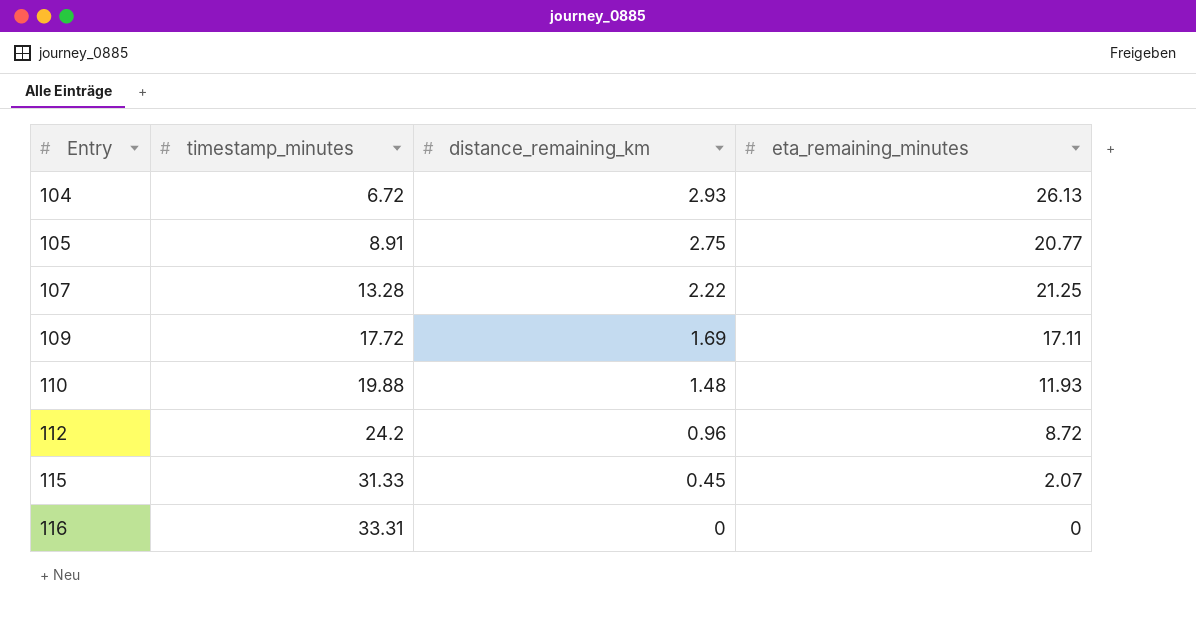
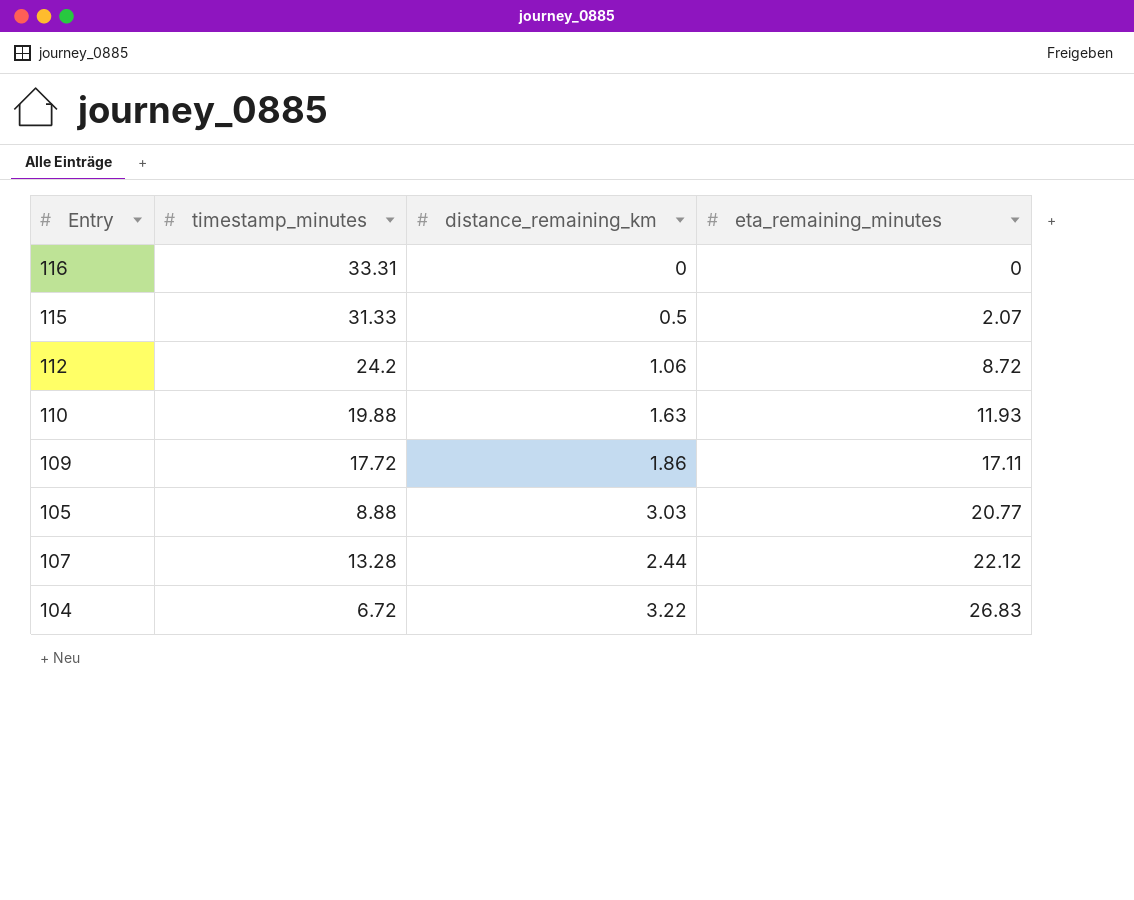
row order: Entry ascending -> eta_remaining_minutes ascending
115 | distance_remaining_km: 0.45 -> 0.5
112 | distance_remaining_km: 0.96 -> 1.06
110 | distance_remaining_km: 1.48 -> 1.63
109 | distance_remaining_km: 1.69 -> 1.86
105 | timestamp_minutes: 8.91 -> 8.88
105 | distance_remaining_km: 2.75 -> 3.03
107 | distance_remaining_km: 2.22 -> 2.44
107 | eta_remaining_minutes: 21.25 -> 22.12
104 | distance_remaining_km: 2.93 -> 3.22
104 | eta_remaining_minutes: 26.13 -> 26.83

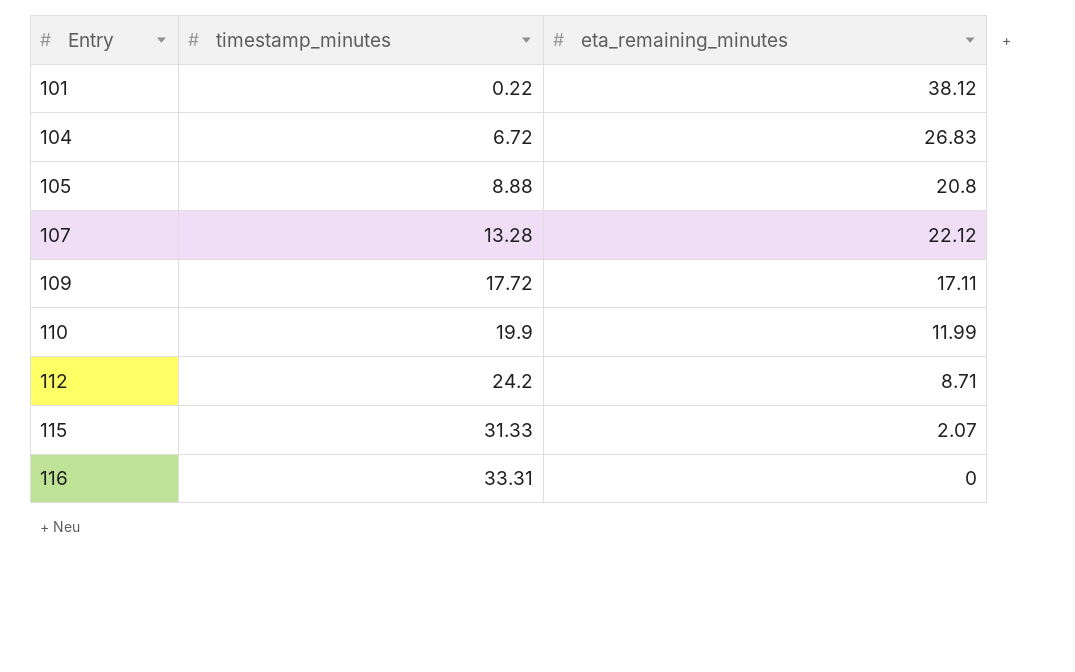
row order: eta_remaining_minutes ascending -> Entry ascending
column distance_remaining_km | position: 3 -> none
row 101: none -> 0.22 | 38.12
105 | eta_remaining_minutes: 20.77 -> 20.8
110 | timestamp_minutes: 19.88 -> 19.9
110 | eta_remaining_minutes: 11.93 -> 11.99
112 | eta_remaining_minutes: 8.72 -> 8.71

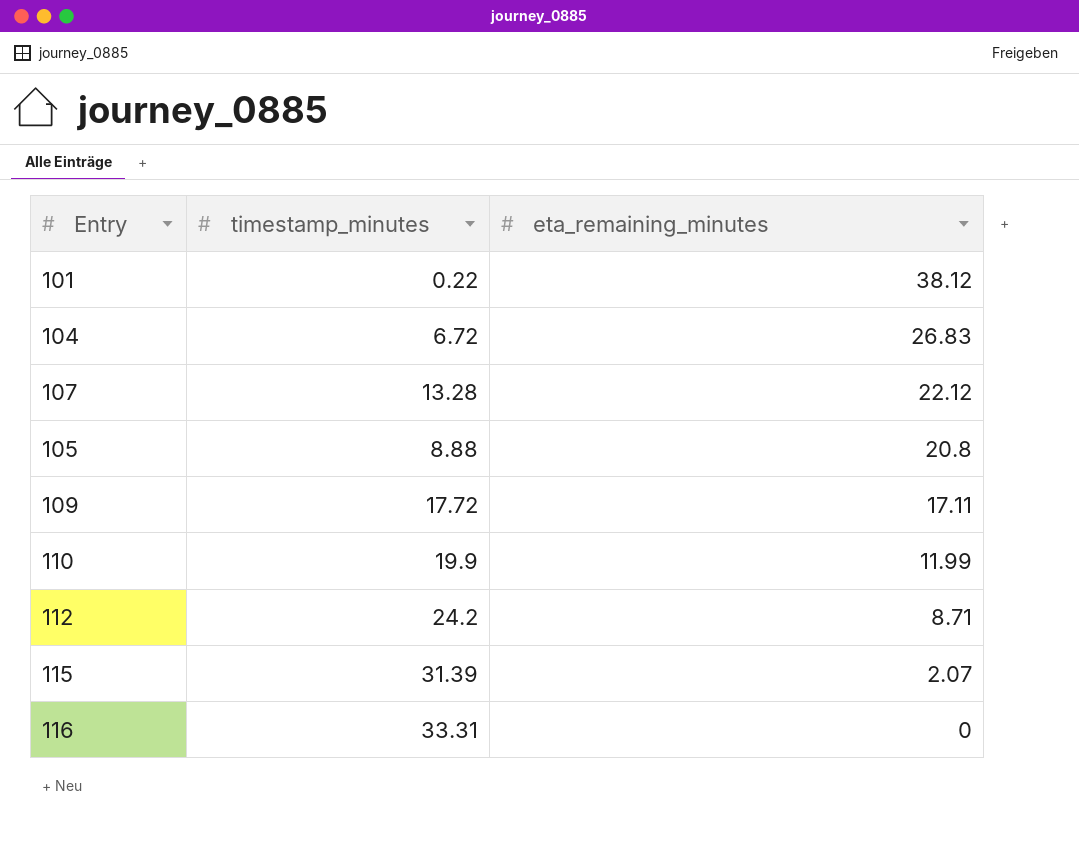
row order: Entry ascending -> eta_remaining_minutes descending
115 | timestamp_minutes: 31.33 -> 31.39

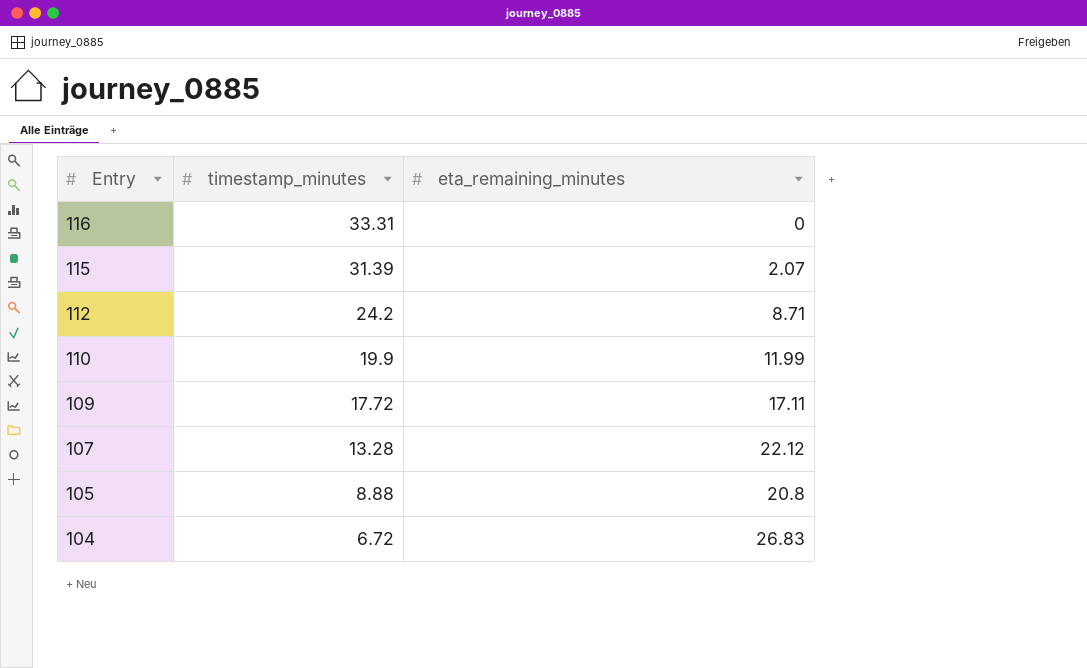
row order: eta_remaining_minutes descending -> Entry descending
row 101: 0.22 | 38.12 -> none

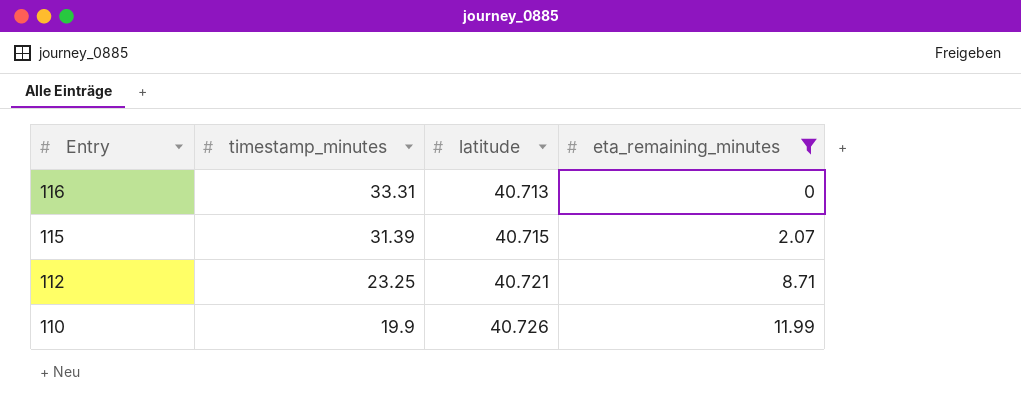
filter: none -> eta_remaining_minutes <= 11.99
column latitude | position: none -> 3
112 | timestamp_minutes: 24.2 -> 23.25

